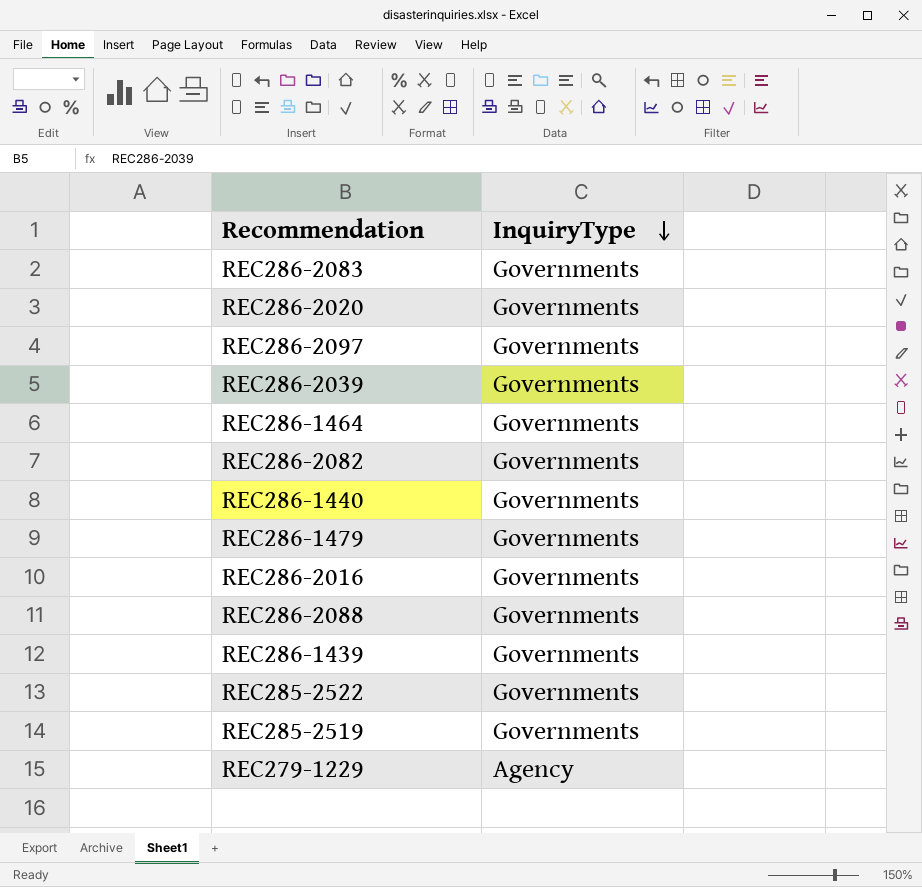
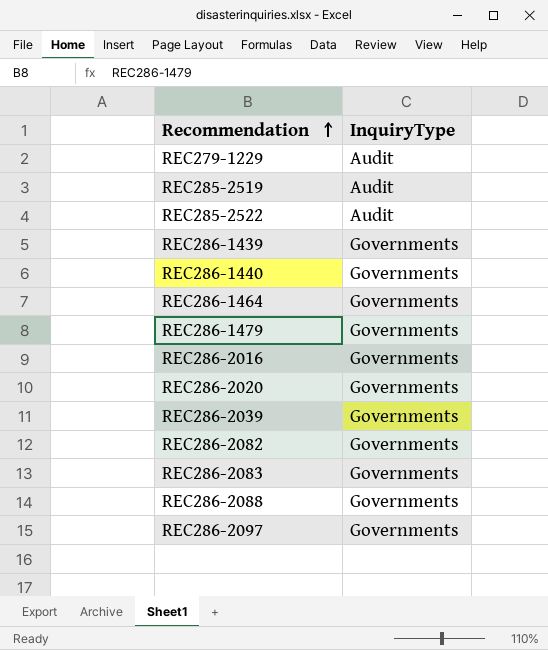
row order: InquiryType descending -> Recommendation ascending
REC279-1229 | InquiryType: Agency -> Audit
REC285-2519 | InquiryType: Governments -> Audit
REC285-2522 | InquiryType: Governments -> Audit

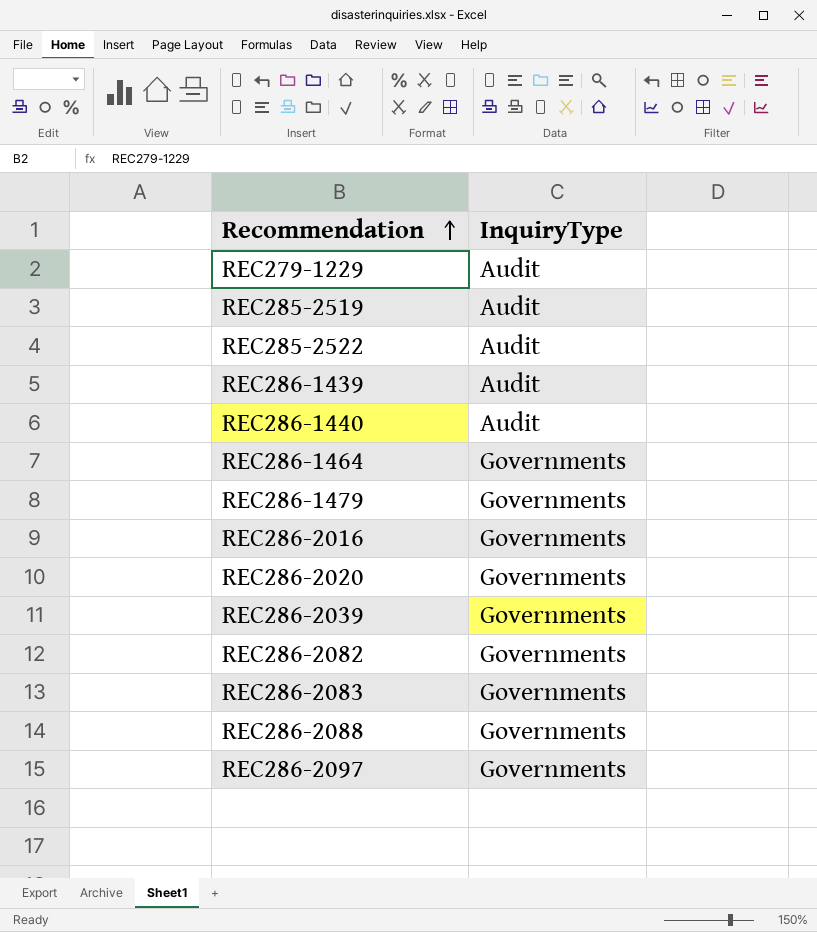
REC286-1439 | InquiryType: Governments -> Audit
REC286-1440 | InquiryType: Governments -> Audit

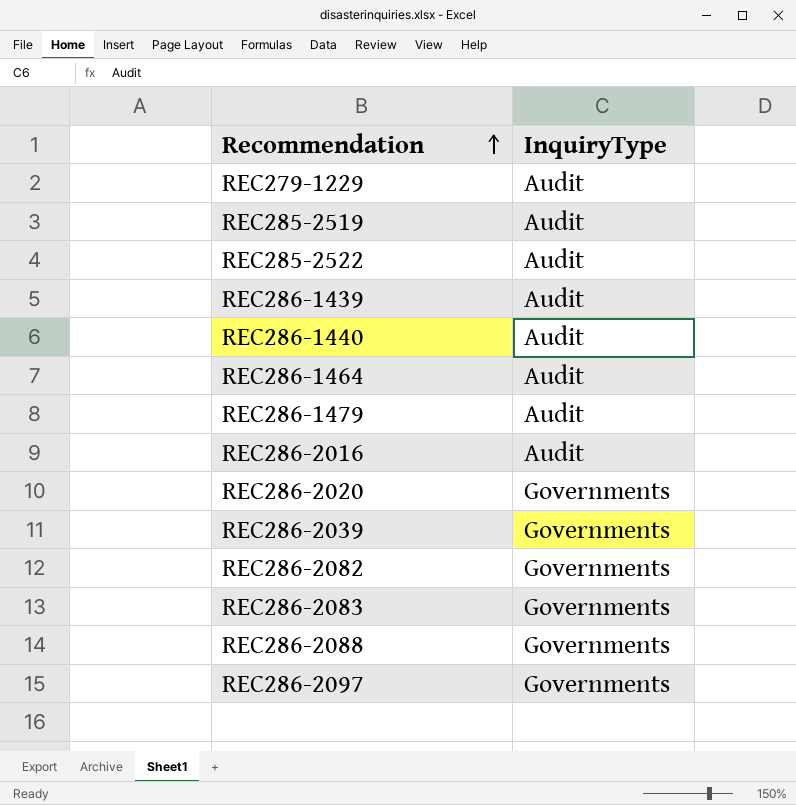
REC286-1464 | InquiryType: Governments -> Audit
REC286-1479 | InquiryType: Governments -> Audit
REC286-2016 | InquiryType: Governments -> Audit

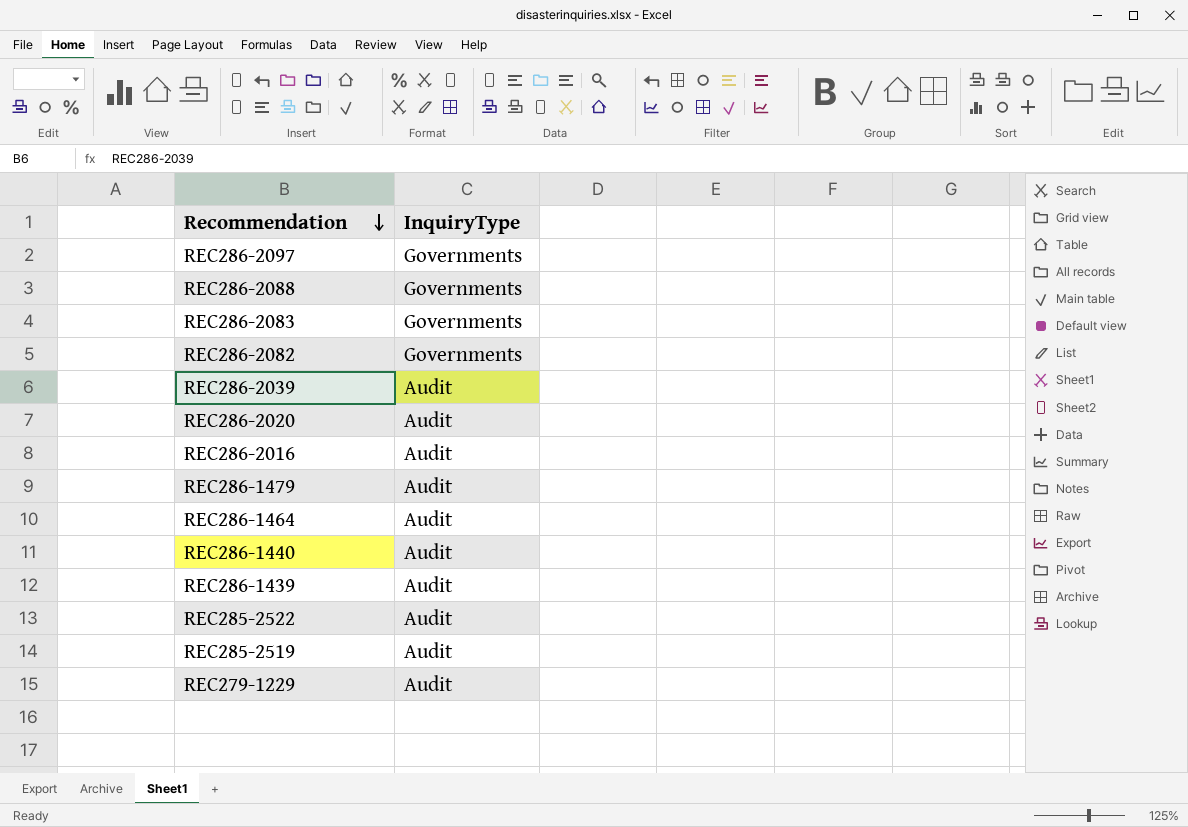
row order: Recommendation ascending -> Recommendation descending
REC286-2039 | InquiryType: Governments -> Audit
REC286-2020 | InquiryType: Governments -> Audit

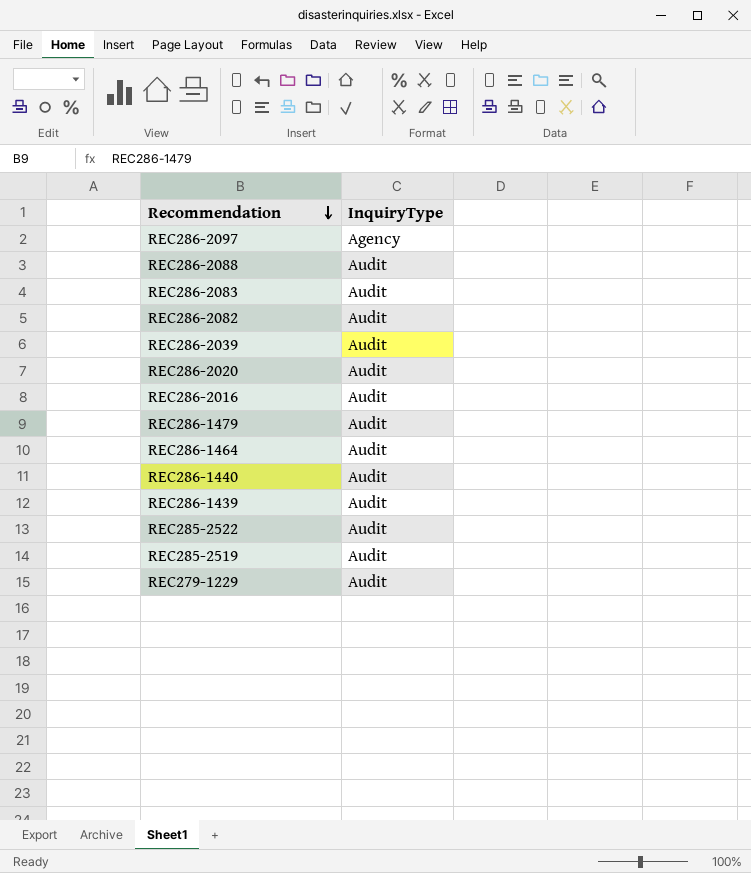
REC286-2097 | InquiryType: Governments -> Agency
REC286-2088 | InquiryType: Governments -> Audit
REC286-2083 | InquiryType: Governments -> Audit
REC286-2082 | InquiryType: Governments -> Audit

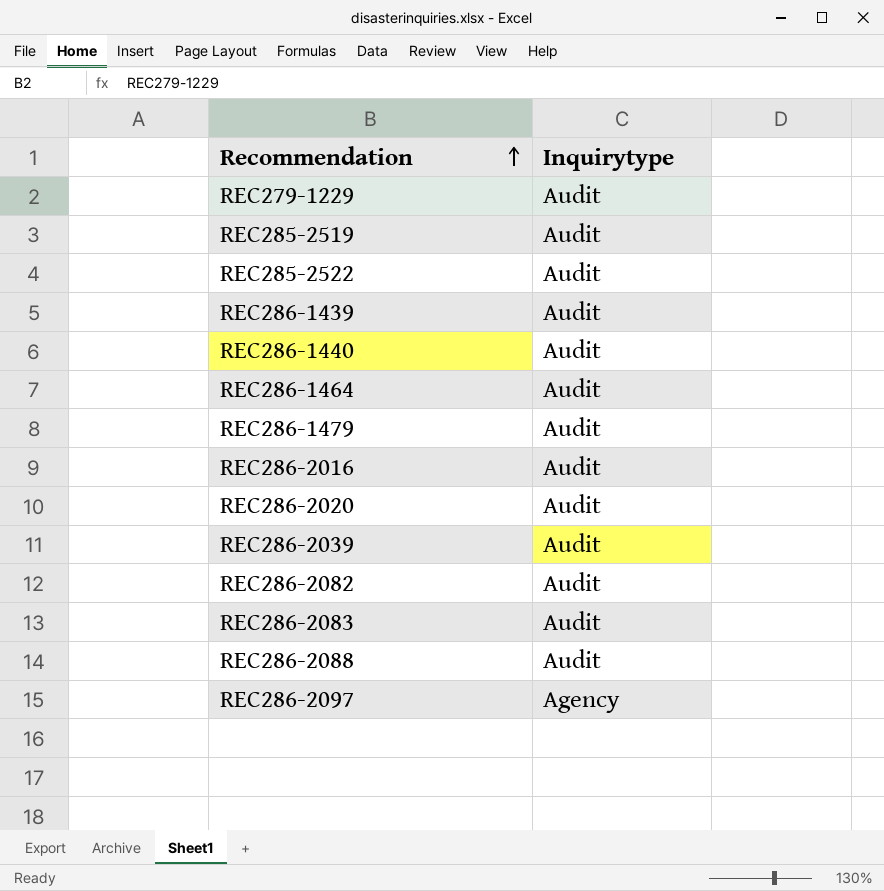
row order: Recommendation descending -> Recommendation ascending
column name: InquiryType -> Inquirytype

